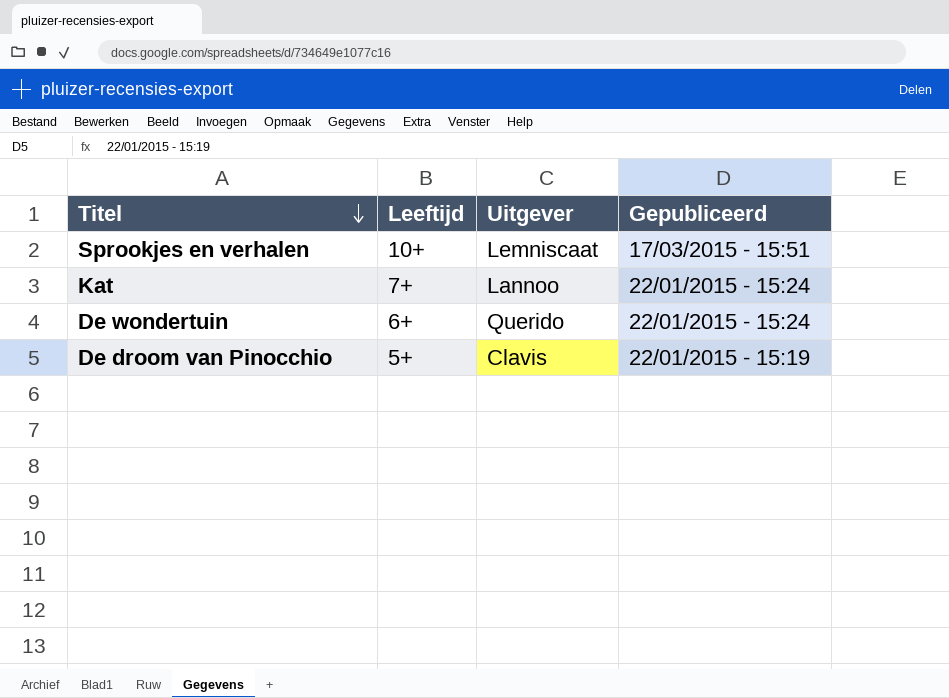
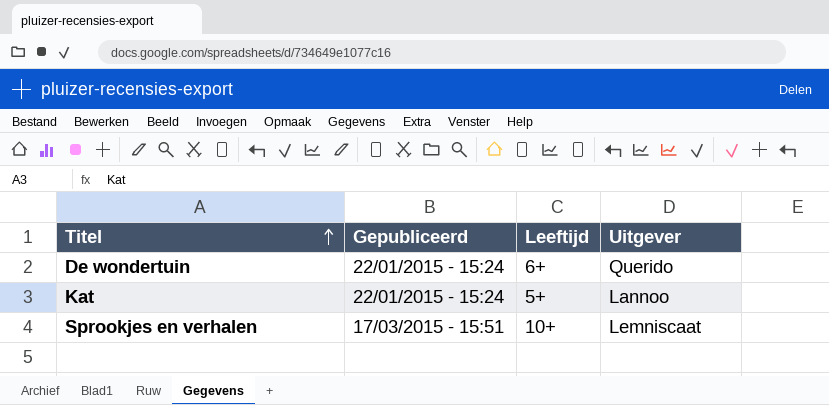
row order: Titel descending -> Titel ascending
column Gepubliceerd | position: 4 -> 2
row De droom van Pinocchio: 5+ | Clavis | 22/01/2015 - 15:19 -> none
Kat | Leeftijd: 7+ -> 5+

